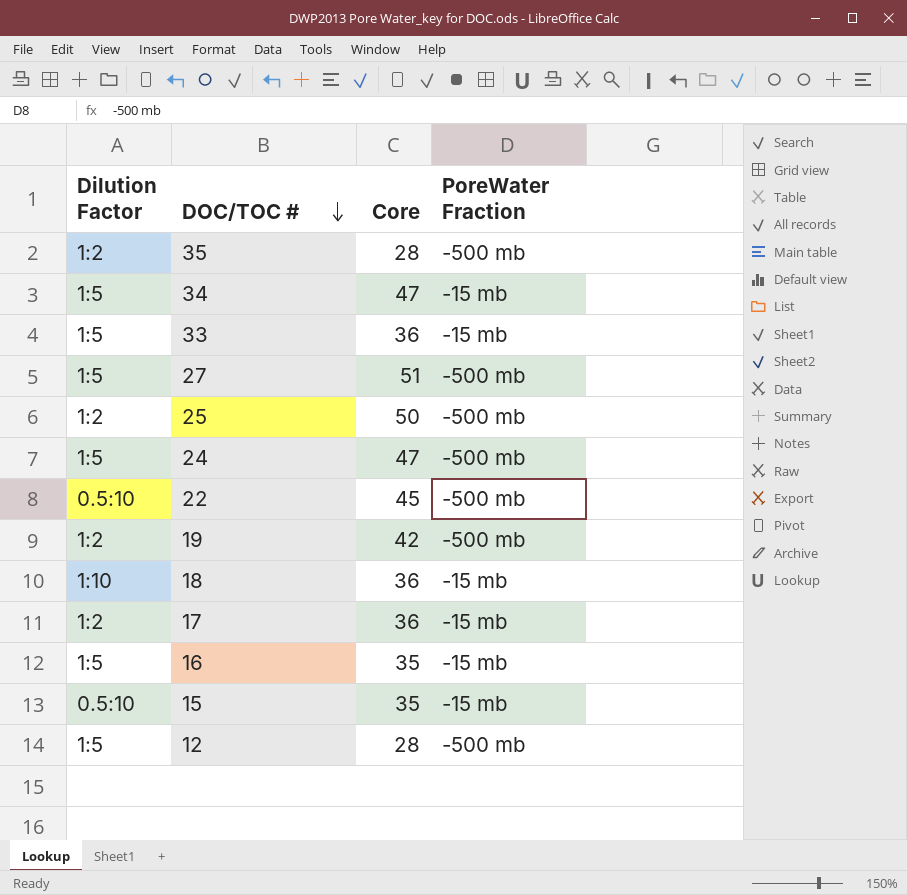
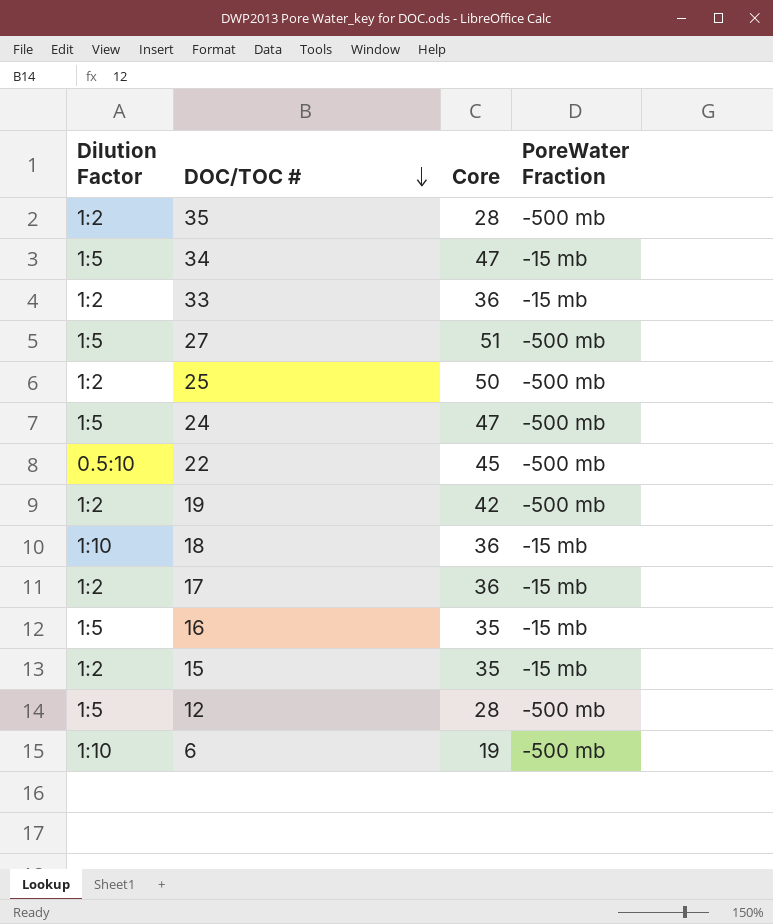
33 | Dilution Factor: 1:5 -> 1:2
15 | Dilution Factor: 0.5:10 -> 1:2
row 6: none -> 1:10 | 19 | -500 mb

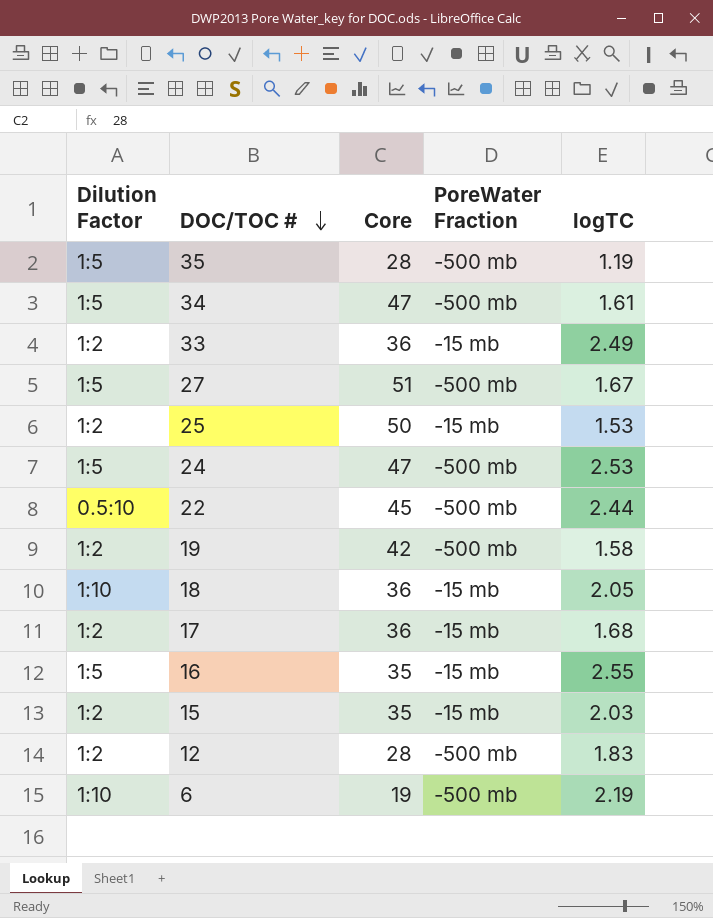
column logTC | position: none -> 5
35 | Dilution Factor: 1:2 -> 1:5
34 | PoreWater Fraction: -15 mb -> -500 mb
25 | PoreWater Fraction: -500 mb -> -15 mb
12 | Dilution Factor: 1:5 -> 1:2

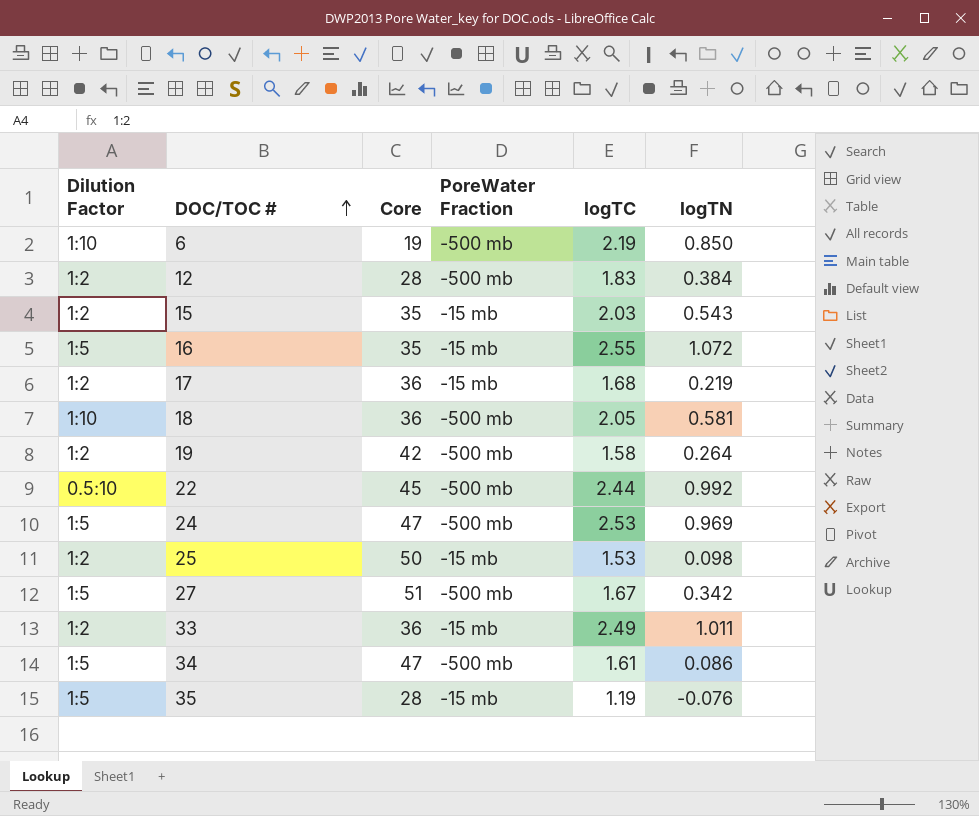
row order: DOC/TOC # descending -> DOC/TOC # ascending
column logTN | position: none -> 6
18 | PoreWater Fraction: -15 mb -> -500 mb
35 | PoreWater Fraction: -500 mb -> -15 mb

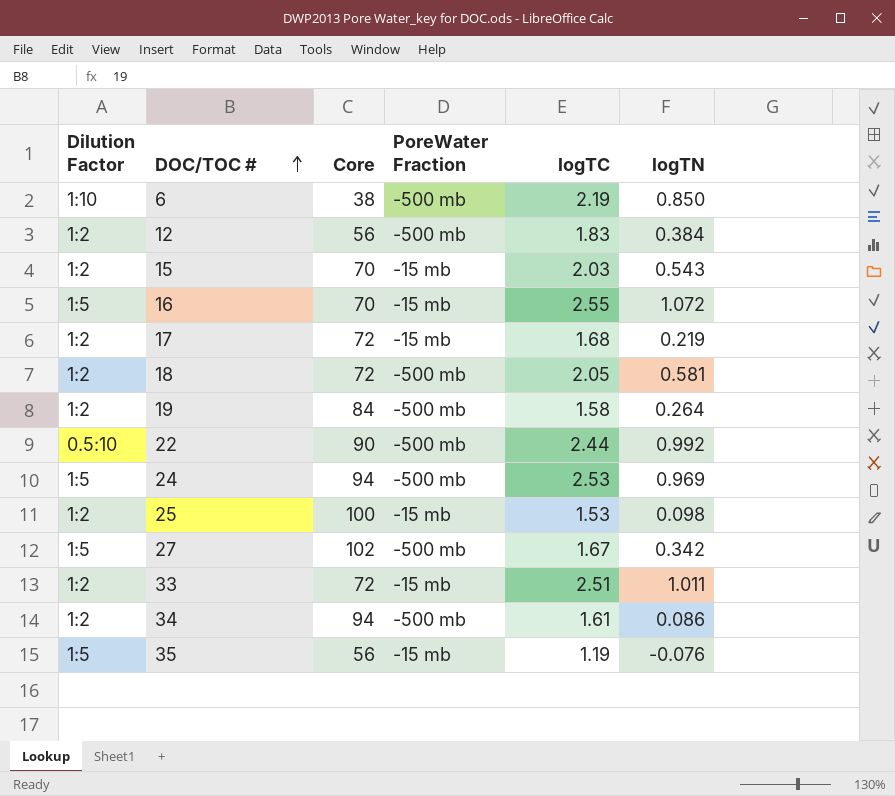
6 | Core: 19 -> 38
12 | Core: 28 -> 56
15 | Core: 35 -> 70
16 | Core: 35 -> 70
17 | Core: 36 -> 72
18 | Dilution Factor: 1:10 -> 1:2
18 | Core: 36 -> 72
19 | Core: 42 -> 84
22 | Core: 45 -> 90
24 | Core: 47 -> 94
25 | Core: 50 -> 100
27 | Core: 51 -> 102
33 | Core: 36 -> 72
33 | logTC: 2.49 -> 2.51
34 | Dilution Factor: 1:5 -> 1:2
34 | Core: 47 -> 94
35 | Core: 28 -> 56

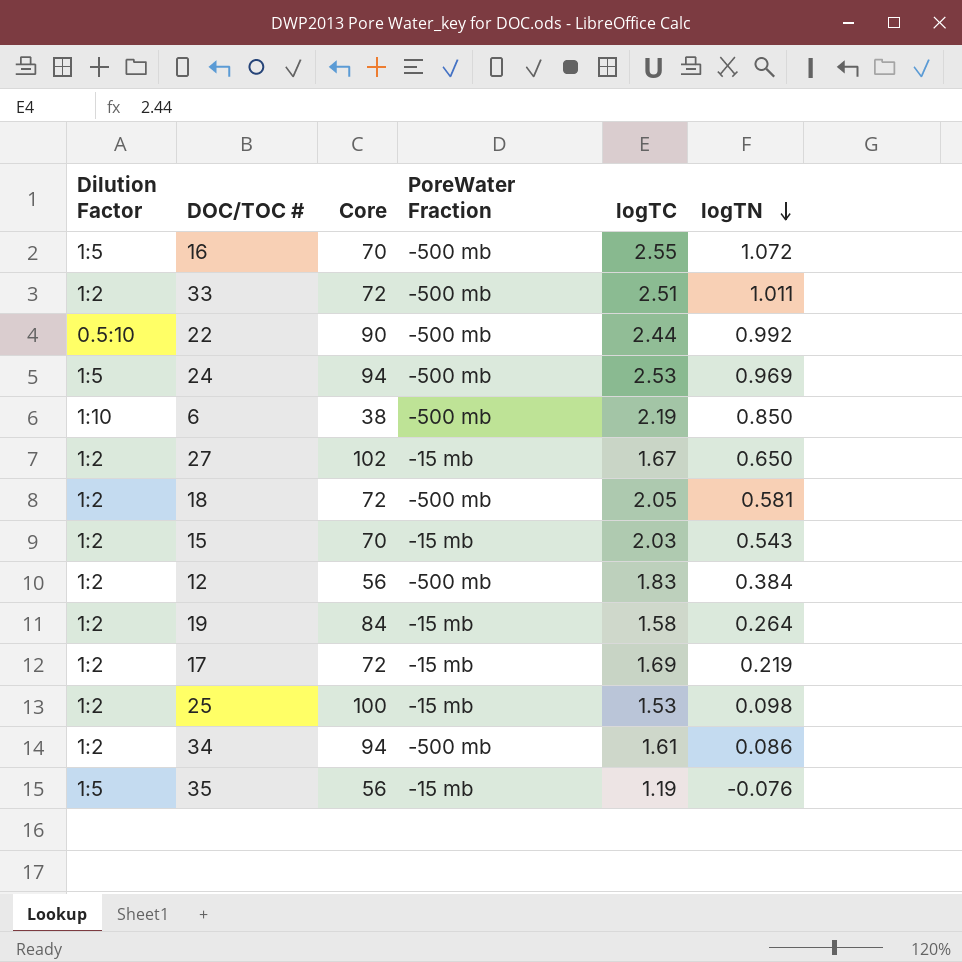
row order: DOC/TOC # ascending -> logTN descending
16 | PoreWater Fraction: -15 mb -> -500 mb
33 | PoreWater Fraction: -15 mb -> -500 mb
27 | Dilution Factor: 1:5 -> 1:2
27 | PoreWater Fraction: -500 mb -> -15 mb
27 | logTN: 0.342 -> 0.650
19 | PoreWater Fraction: -500 mb -> -15 mb
17 | logTC: 1.68 -> 1.69

